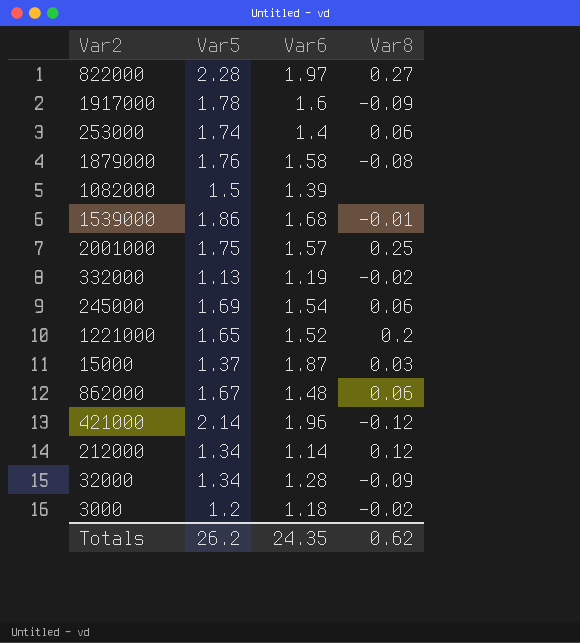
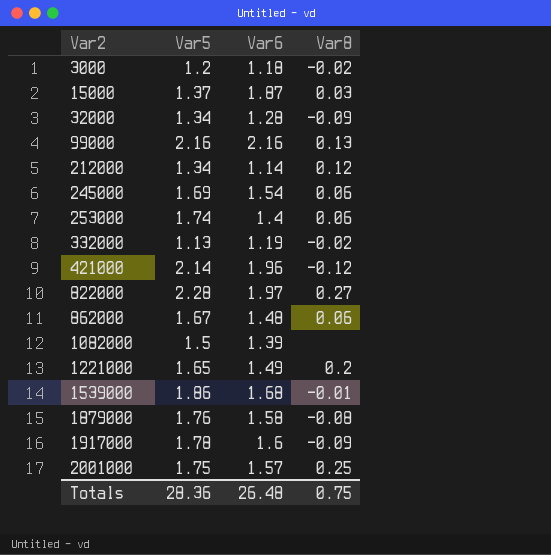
row order: none -> Var2 ascending
row 99000: none -> 2.16 | 2.16 | 0.13
1221000 | Var6: 1.52 -> 1.49
Totals | Var5: 26.2 -> 28.36
Totals | Var6: 24.35 -> 26.48
Totals | Var8: 0.62 -> 0.75

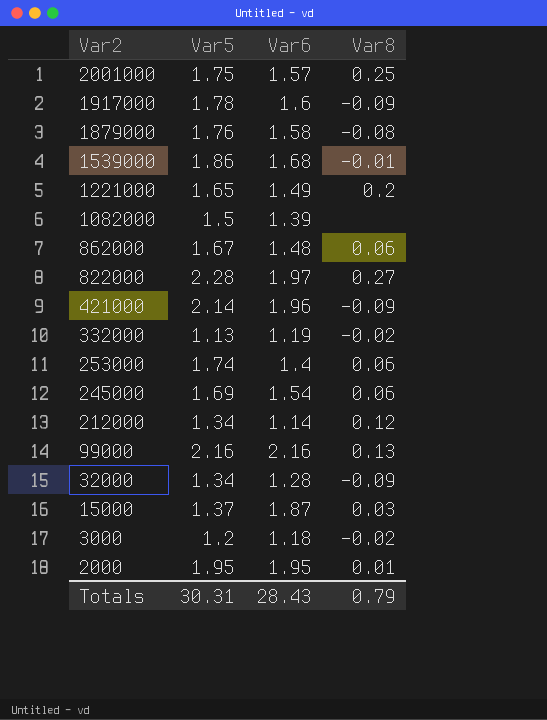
row order: Var2 ascending -> Var2 descending
421000 | Var8: -0.12 -> -0.09
row 2000: none -> 1.95 | 1.95 | 0.01
Totals | Var5: 28.36 -> 30.31
Totals | Var6: 26.48 -> 28.43
Totals | Var8: 0.75 -> 0.79

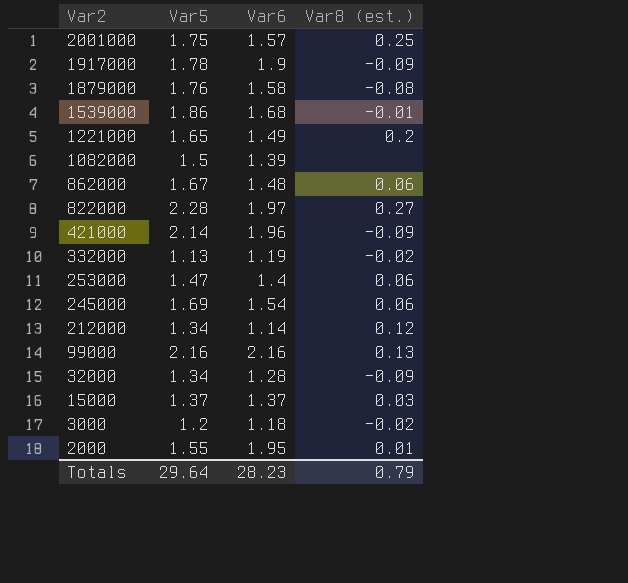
column name: Var8 -> Var8 (est.)
1917000 | Var6: 1.6 -> 1.9
253000 | Var5: 1.74 -> 1.47
15000 | Var6: 1.87 -> 1.37
2000 | Var5: 1.95 -> 1.55
Totals | Var5: 30.31 -> 29.64
Totals | Var6: 28.43 -> 28.23

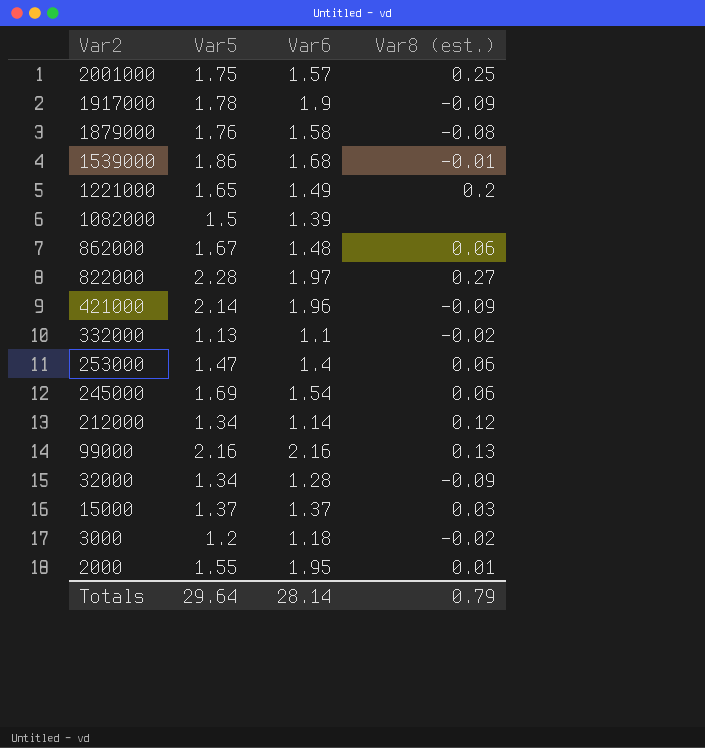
332000 | Var6: 1.19 -> 1.1
Totals | Var6: 28.23 -> 28.14

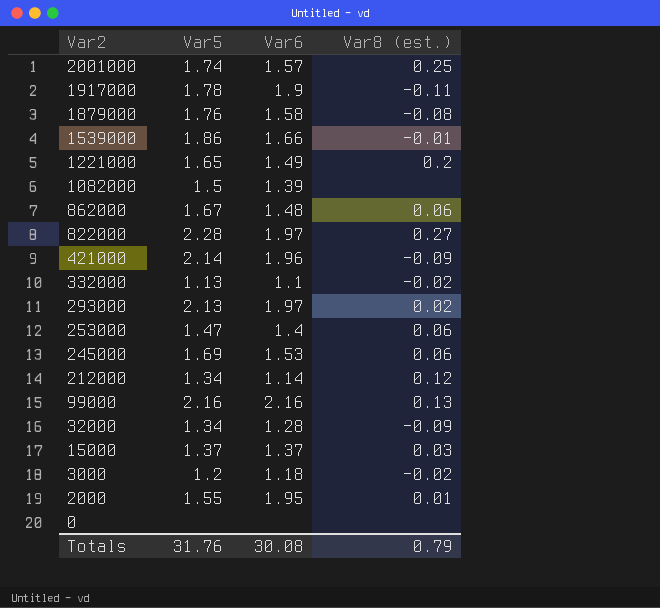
2001000 | Var5: 1.75 -> 1.74
1917000 | Var8 (est.): -0.09 -> -0.11
1539000 | Var6: 1.68 -> 1.66
row 293000: none -> 2.13 | 1.97 | 0.02
245000 | Var6: 1.54 -> 1.53
row 0: none -> none | none | none
Totals | Var5: 29.64 -> 31.76
Totals | Var6: 28.14 -> 30.08

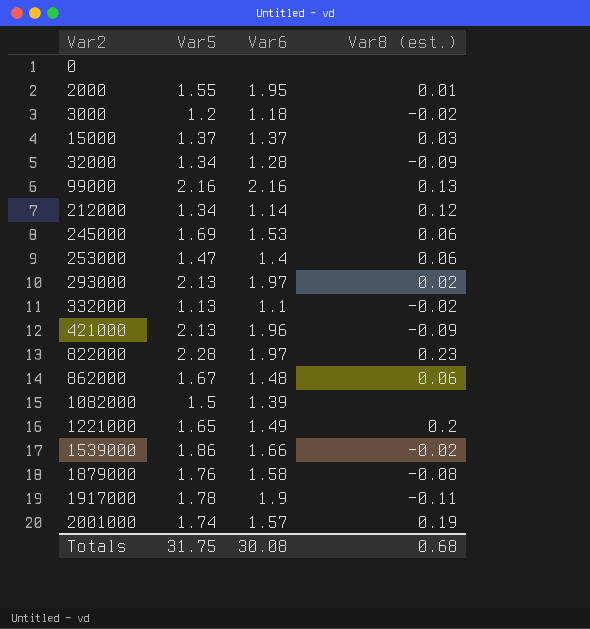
row order: Var2 descending -> Var2 ascending
421000 | Var5: 2.14 -> 2.13
822000 | Var8 (est.): 0.27 -> 0.23
1539000 | Var8 (est.): -0.01 -> -0.02
2001000 | Var8 (est.): 0.25 -> 0.19
Totals | Var5: 31.76 -> 31.75
Totals | Var8 (est.): 0.79 -> 0.68

